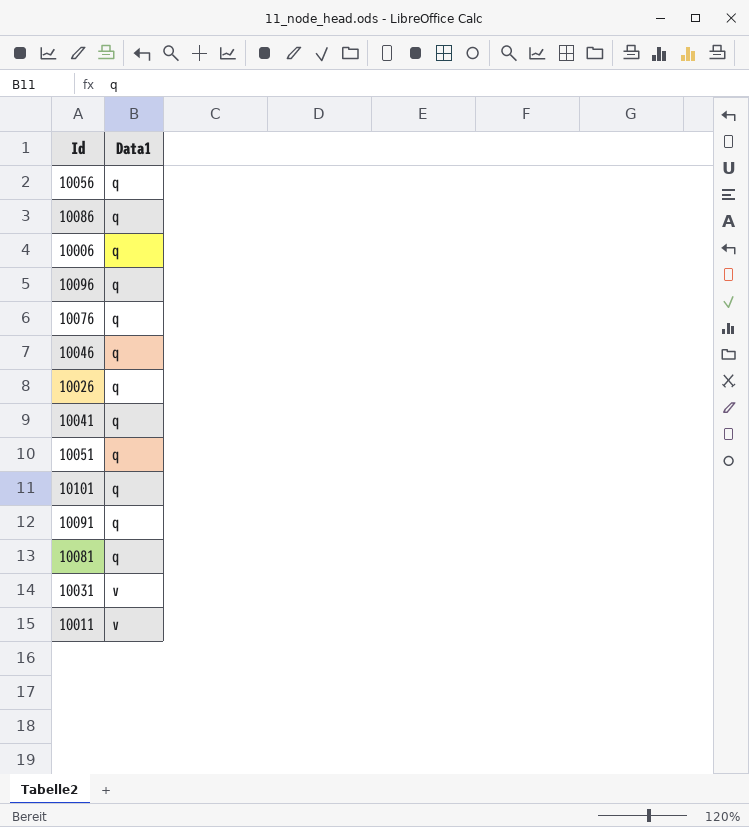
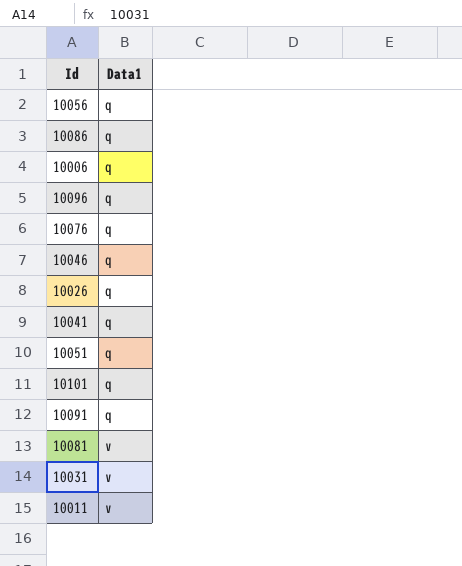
10081 | Data1: q -> v

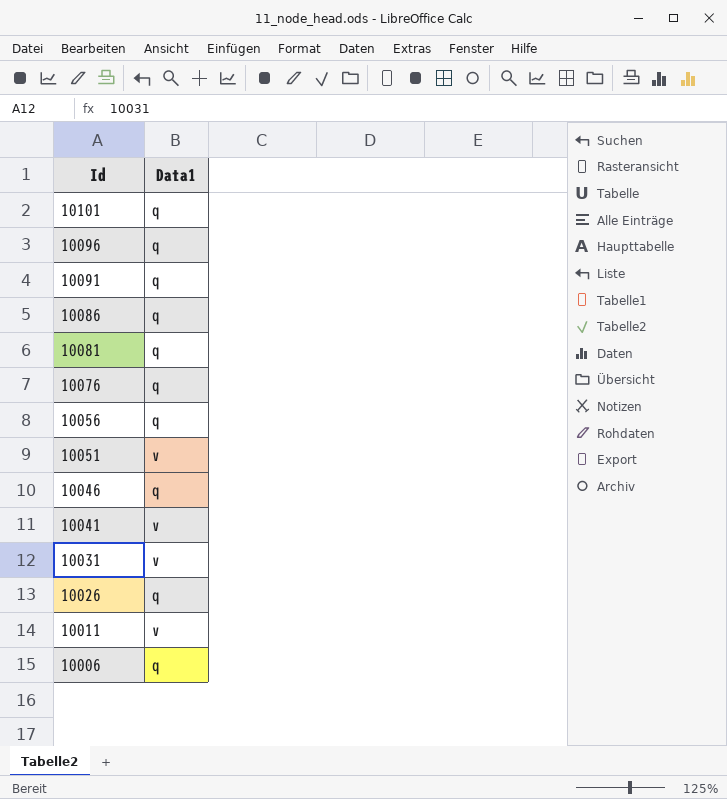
row order: Data1 ascending -> Id descending
10081 | Data1: v -> q
10051 | Data1: q -> v
10041 | Data1: q -> v

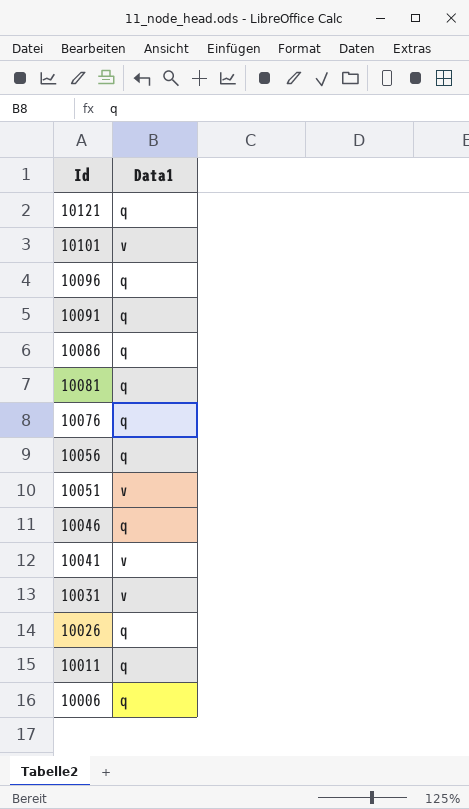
row 10121: none -> q
10101 | Data1: q -> v
10011 | Data1: v -> q

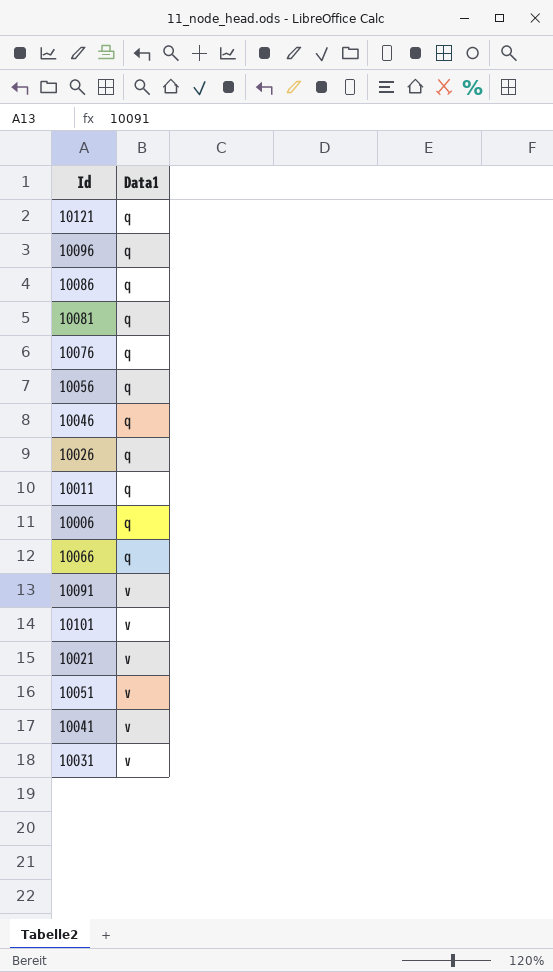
row order: Id descending -> Data1 ascending
row 10066: none -> q
10091 | Data1: q -> v
row 10021: none -> v

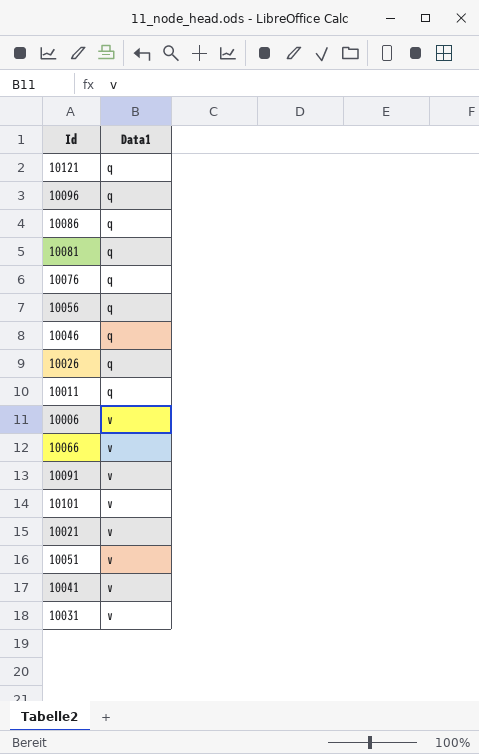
10006 | Data1: q -> v
10066 | Data1: q -> v

